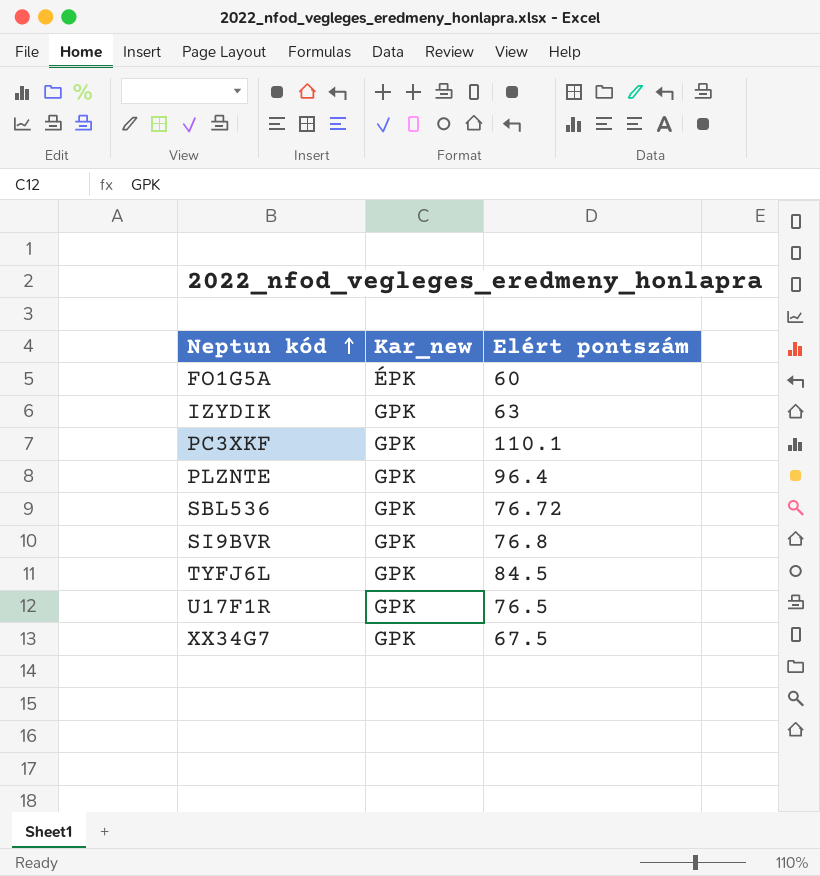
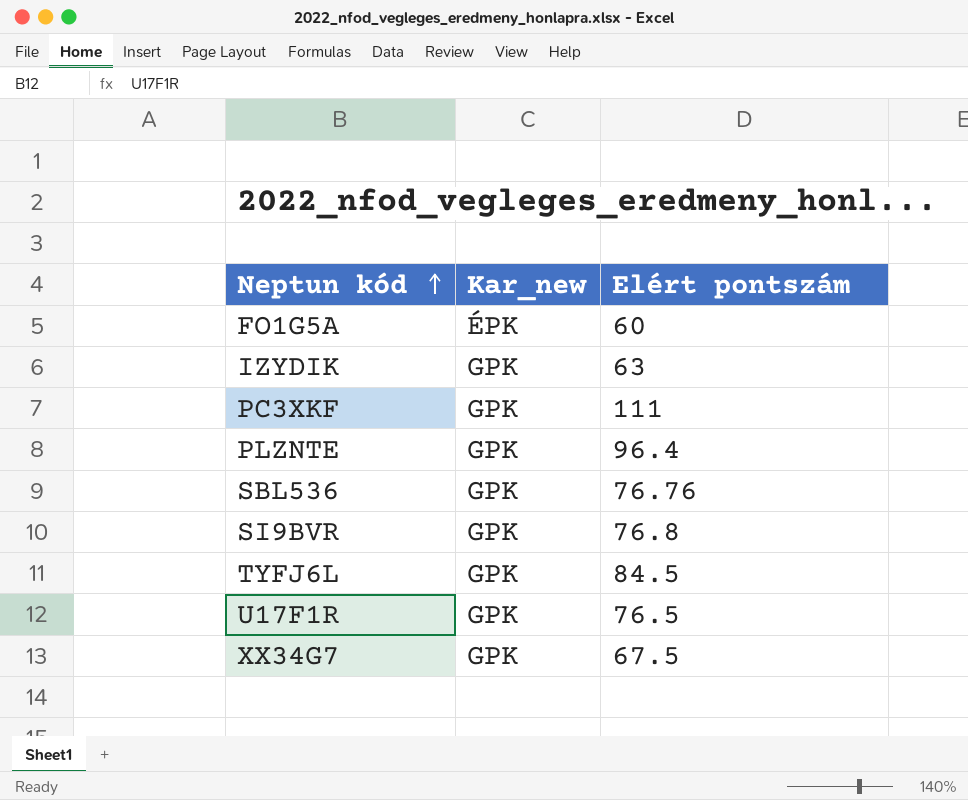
PC3XKF | Elért pontszám: 110.1 -> 111
SBL536 | Elért pontszám: 76.72 -> 76.76

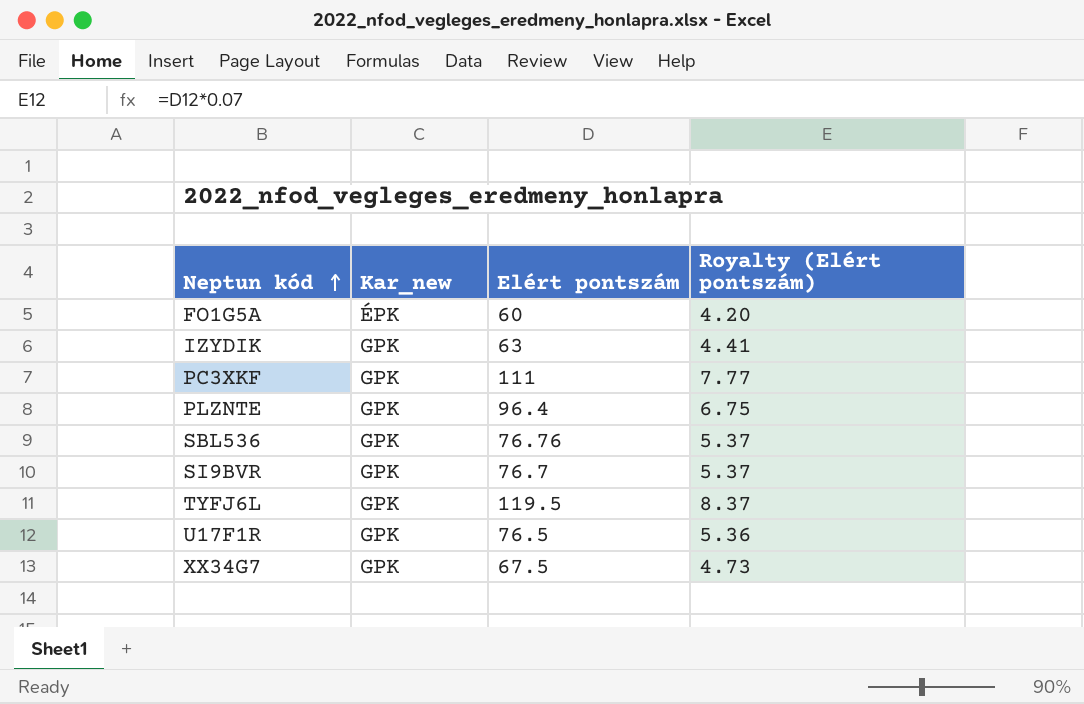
column Royalty (Elért pontszám) | formula: none -> [Elért pontszám] * 0.07
SI9BVR | Elért pontszám: 76.8 -> 76.7
TYFJ6L | Elért pontszám: 84.5 -> 119.5

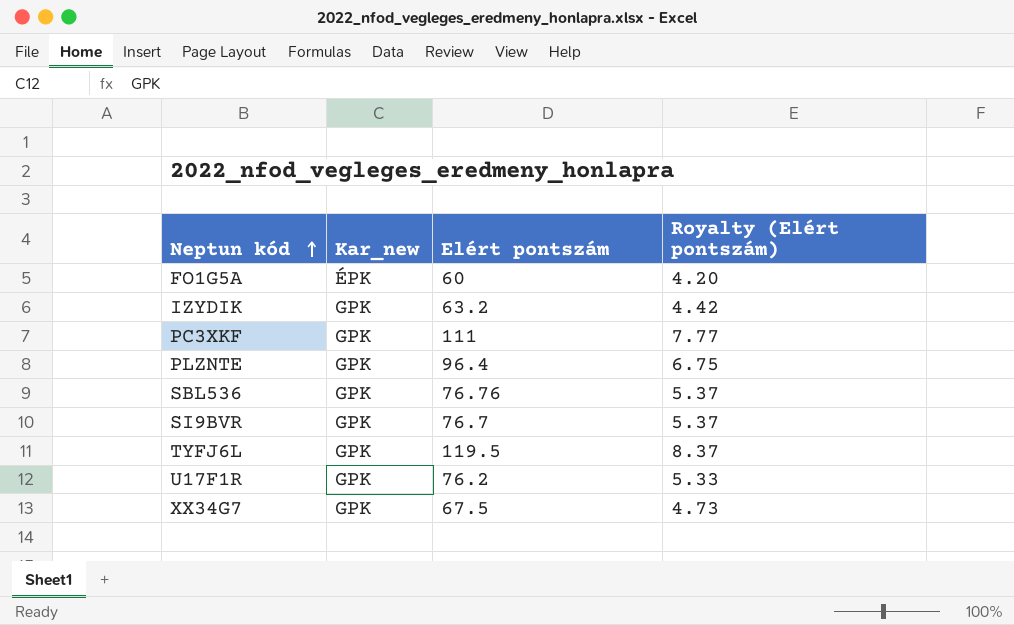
IZYDIK | Elért pontszám: 63 -> 63.2
IZYDIK | Royalty (Elért pontszám): 4.41 -> 4.42
U17F1R | Elért pontszám: 76.5 -> 76.2
U17F1R | Royalty (Elért pontszám): 5.36 -> 5.33

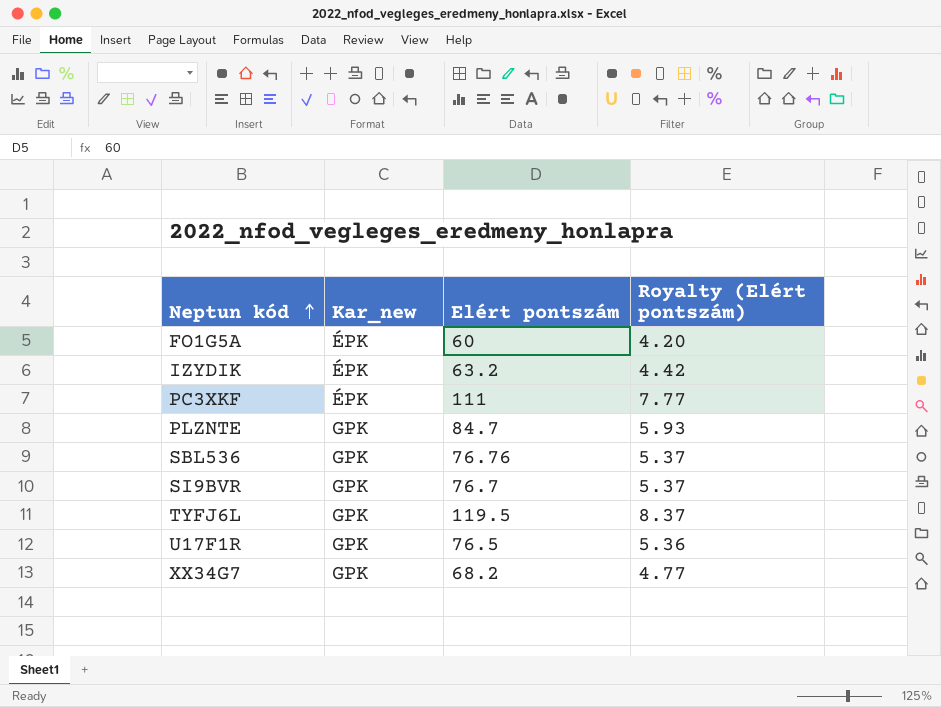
IZYDIK | Kar_new: GPK -> ÉPK
PC3XKF | Kar_new: GPK -> ÉPK
PLZNTE | Elért pontszám: 96.4 -> 84.7
PLZNTE | Royalty (Elért pontszám): 6.75 -> 5.93
U17F1R | Elért pontszám: 76.2 -> 76.5
U17F1R | Royalty (Elért pontszám): 5.33 -> 5.36
XX34G7 | Elért pontszám: 67.5 -> 68.2
XX34G7 | Royalty (Elért pontszám): 4.73 -> 4.77

